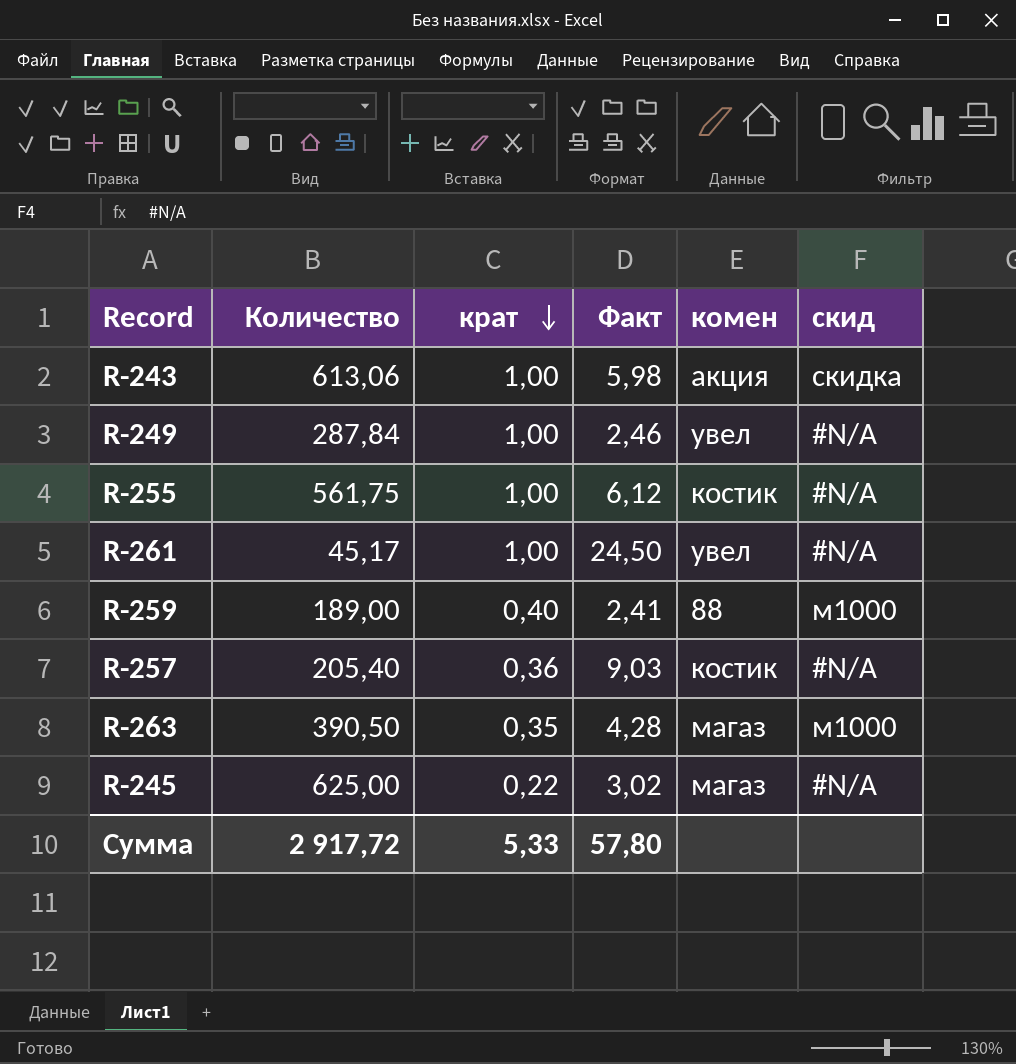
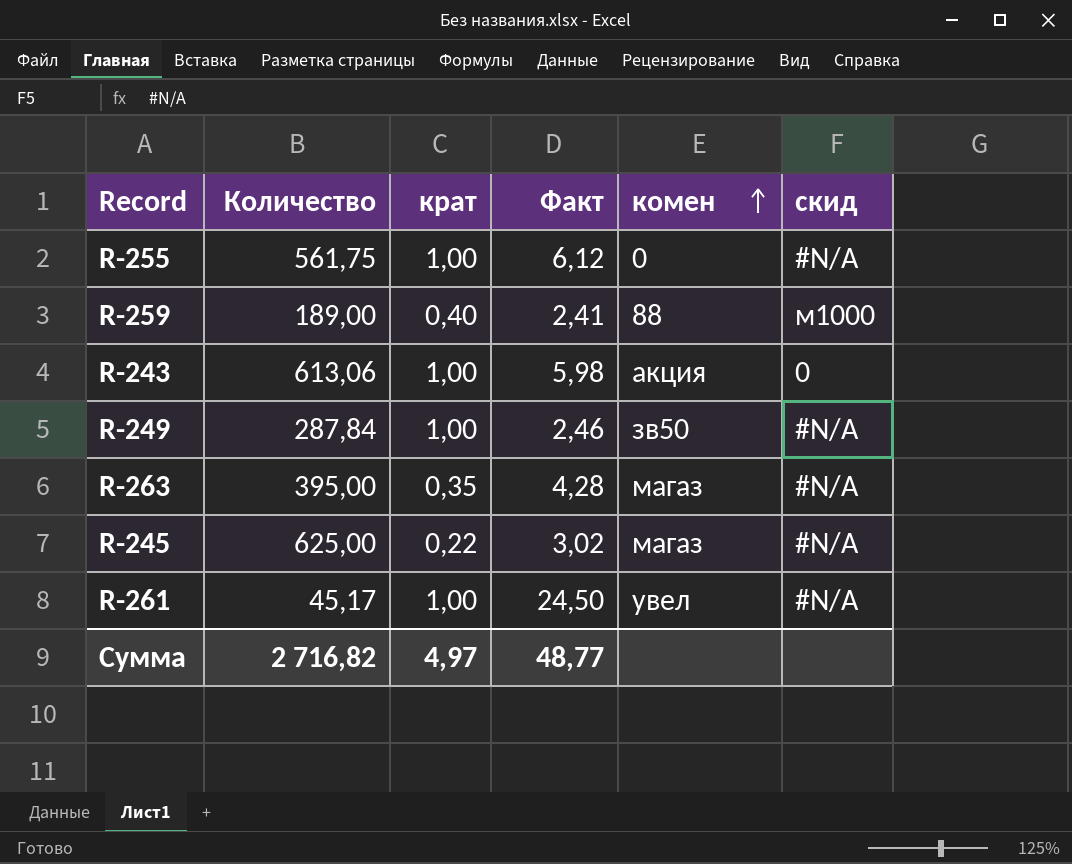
row order: крат descending -> комен ascending
row R-257: 205,40 | 0,36 | 9,03 | костик | #N/A -> none
R-255 | комен: костик -> 0
R-243 | скид: скидка -> 0
R-249 | комен: увел -> зв50
R-263 | Количество: 390,50 -> 395,00
R-263 | скид: м1000 -> #N/A
Сумма | Количество: 2 917,72 -> 2 716,82
Сумма | крат: 5,33 -> 4,97
Сумма | Факт: 57,80 -> 48,77

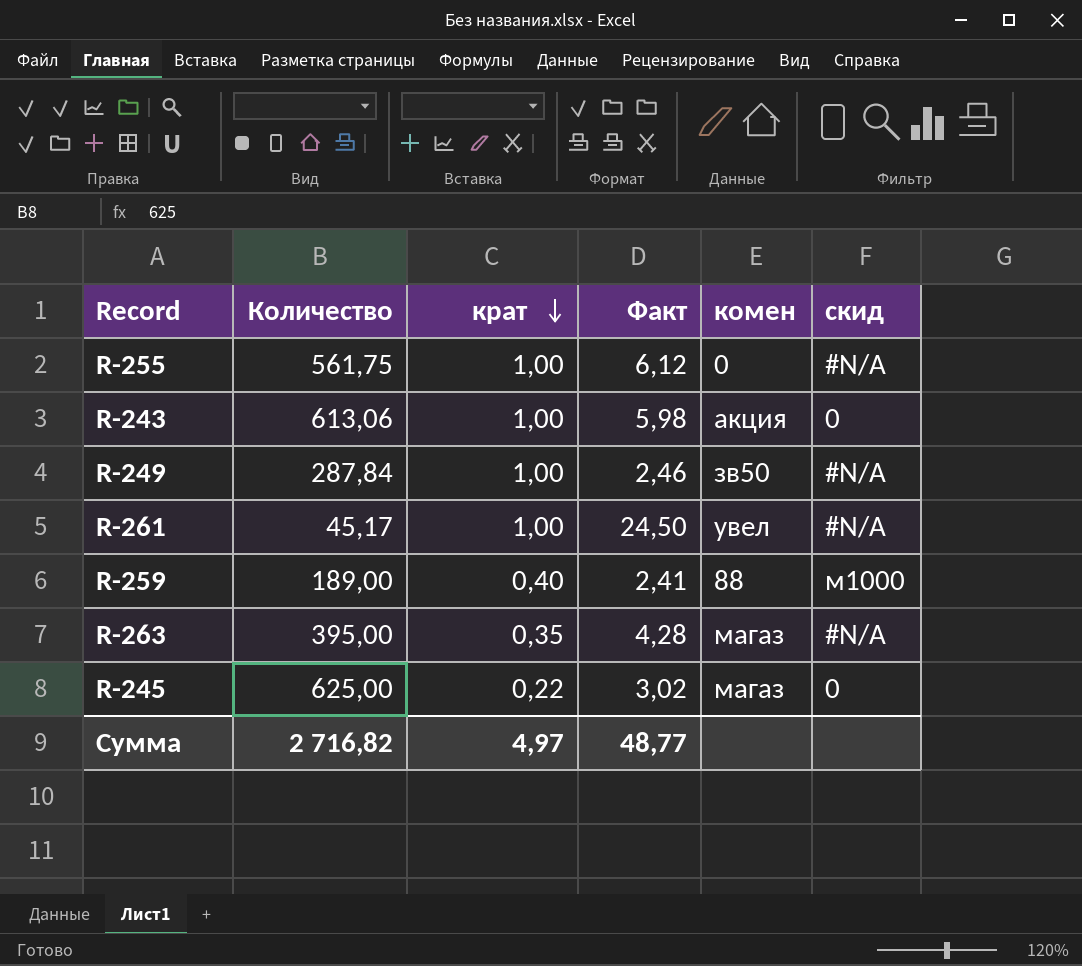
row order: комен ascending -> крат descending
R-245 | скид: #N/A -> 0

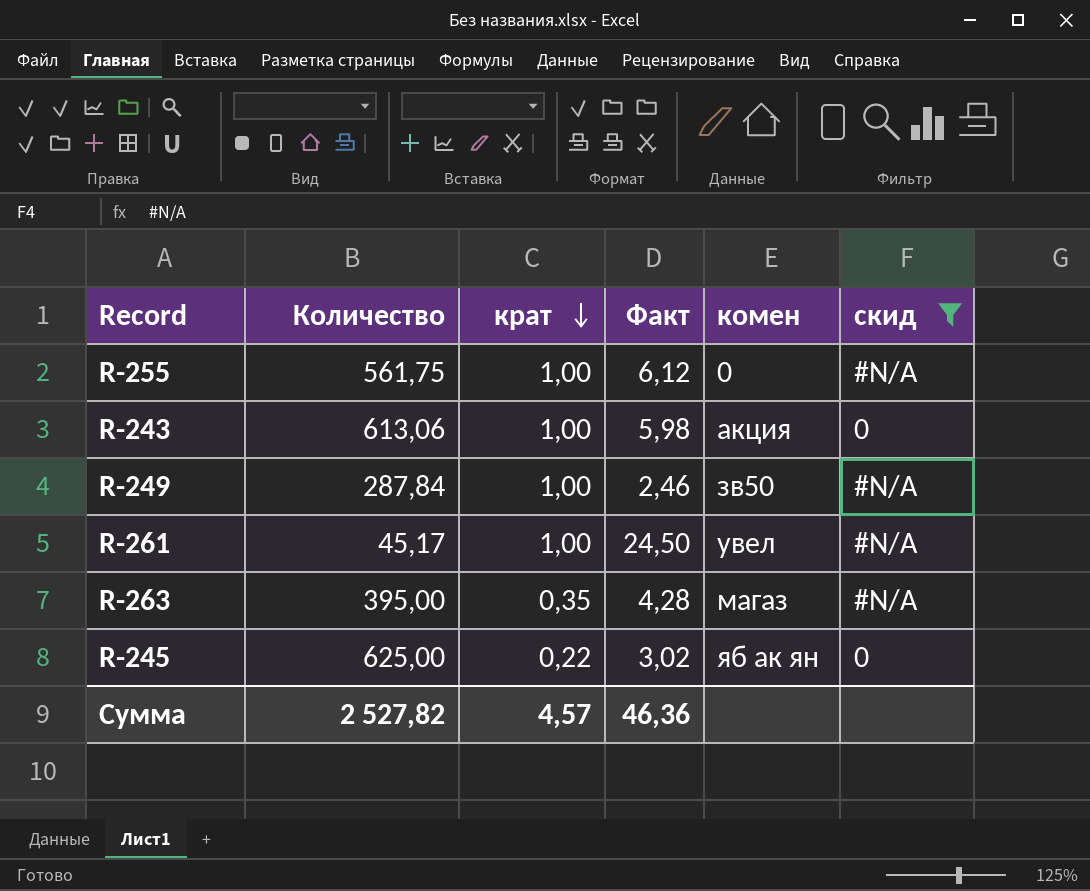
filter: none -> скид != м1000
R-245 | комен: магаз -> яб ак ян
Сумма | Количество: 2 716,82 -> 2 527,82
Сумма | крат: 4,97 -> 4,57
Сумма | Факт: 48,77 -> 46,36

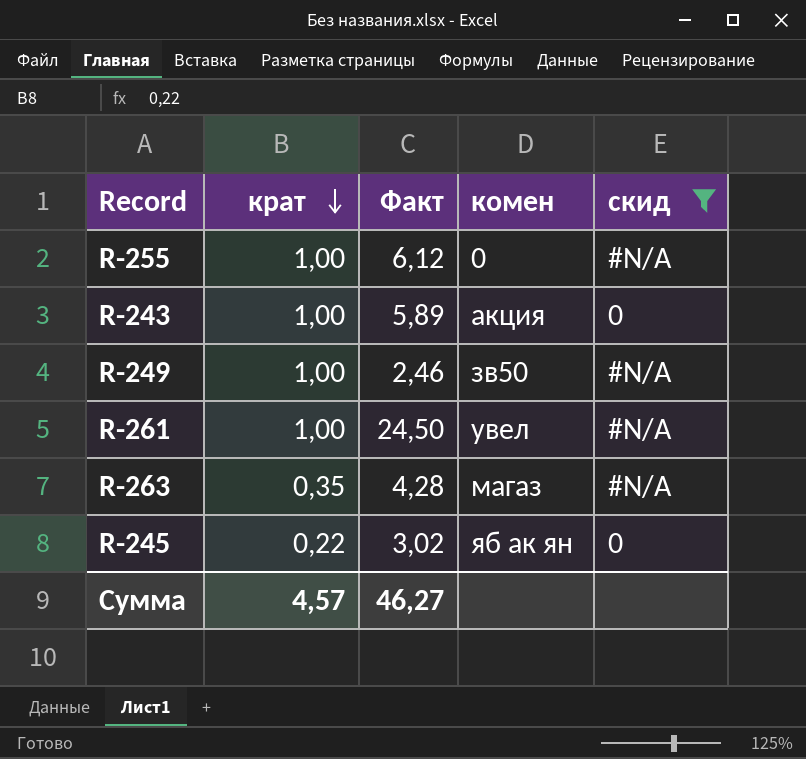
column Количество | position: 2 -> none
R-243 | Факт: 5,98 -> 5,89
Сумма | Факт: 46,36 -> 46,27

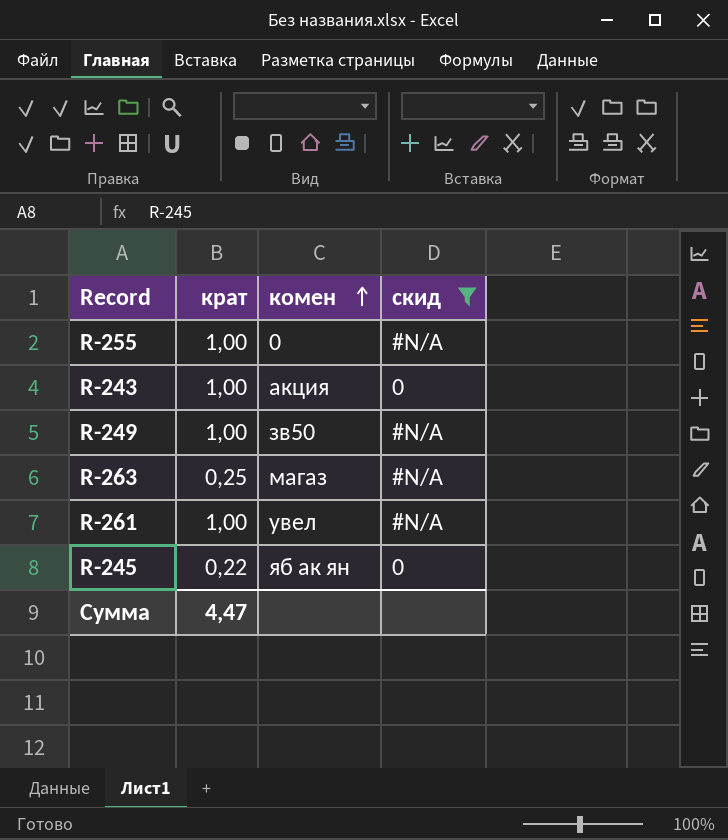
row order: крат descending -> комен ascending
column Факт | position: 3 -> none
R-263 | крат: 0,35 -> 0,25
Сумма | крат: 4,57 -> 4,47

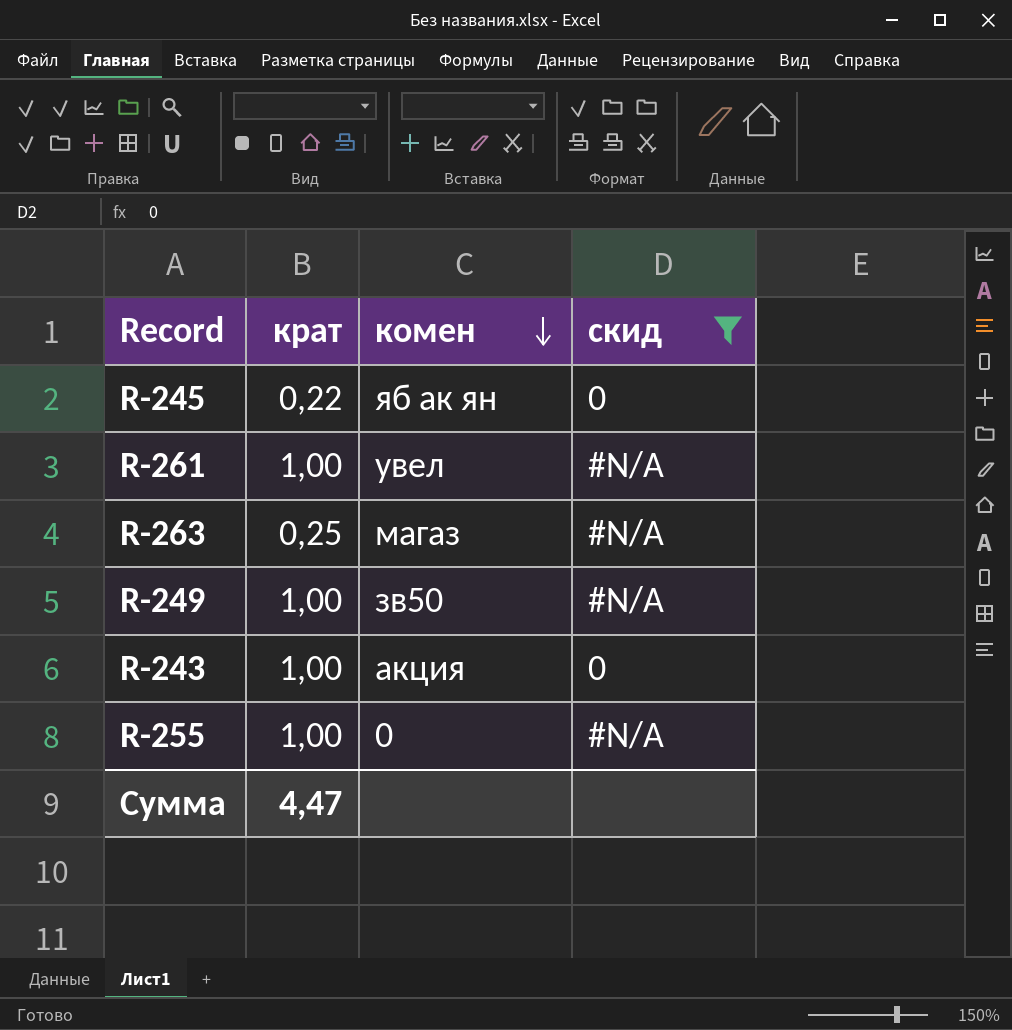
row order: комен ascending -> комен descending

